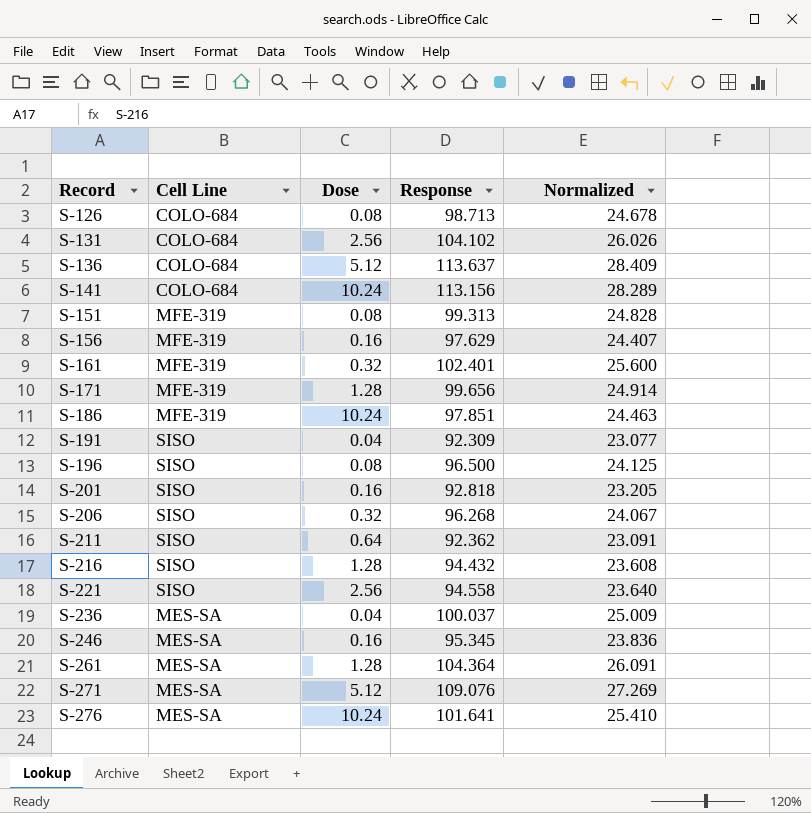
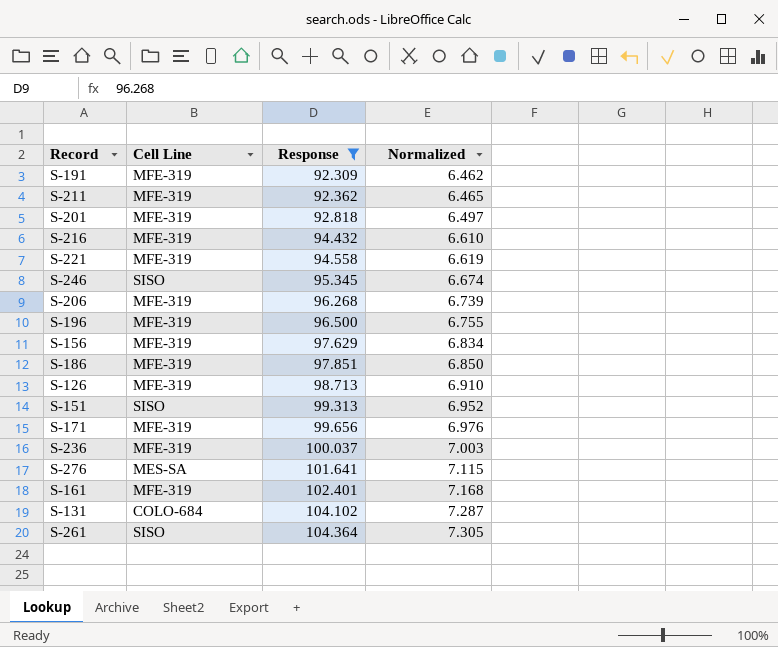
filter: none -> Response <= 104.364
row order: Record ascending -> Response ascending
column Dose | position: 3 -> none
column Normalized | formula: [Response] * 0.25 -> [Response] * 0.07
S-191 | Cell Line: SISO -> MFE-319
S-211 | Cell Line: SISO -> MFE-319
S-201 | Cell Line: SISO -> MFE-319
S-216 | Cell Line: SISO -> MFE-319
S-221 | Cell Line: SISO -> MFE-319
S-246 | Cell Line: MES-SA -> SISO
S-206 | Cell Line: SISO -> MFE-319
S-196 | Cell Line: SISO -> MFE-319
S-126 | Cell Line: COLO-684 -> MFE-319
S-151 | Cell Line: MFE-319 -> SISO
S-236 | Cell Line: MES-SA -> MFE-319
S-261 | Cell Line: MES-SA -> SISO

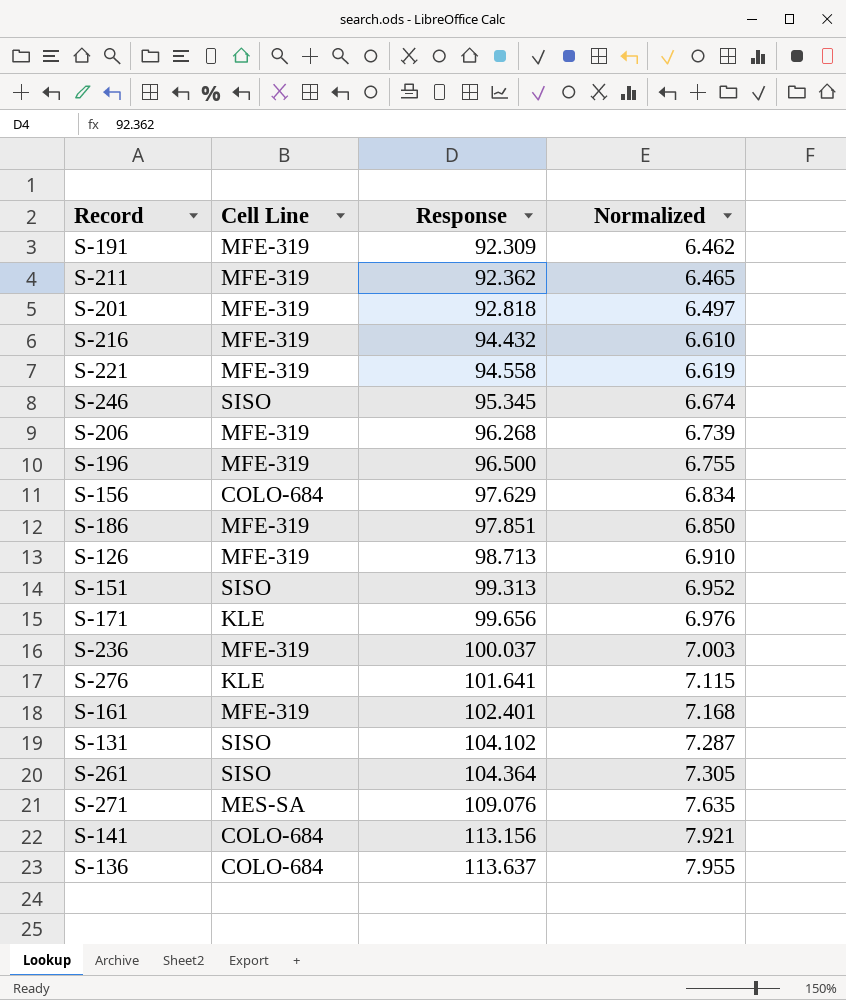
filter: Response <= 104.364 -> none
S-156 | Cell Line: MFE-319 -> COLO-684
S-171 | Cell Line: MFE-319 -> KLE
S-276 | Cell Line: MES-SA -> KLE
S-131 | Cell Line: COLO-684 -> SISO

